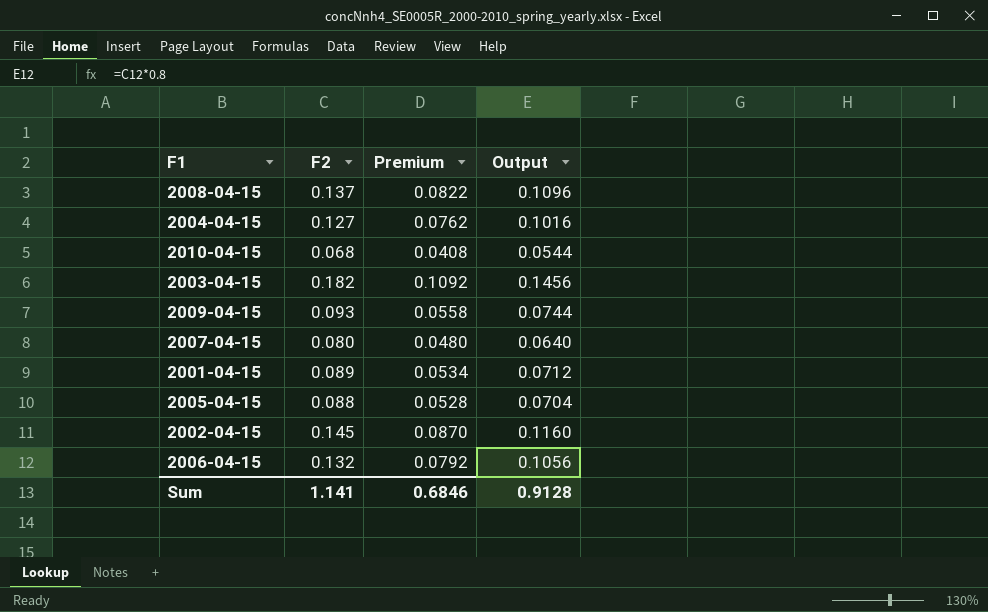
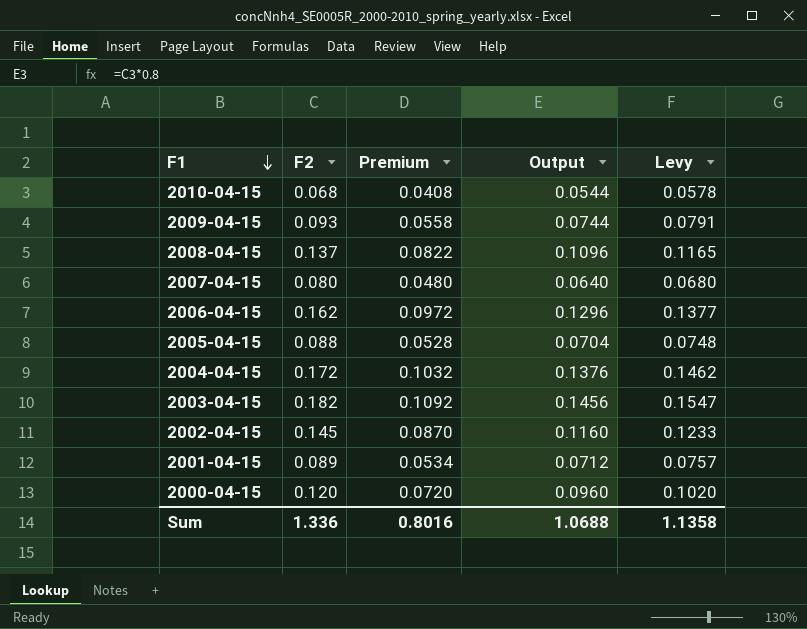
row order: none -> F1 descending
column Levy | formula: none -> [F2] * 0.85
2006-04-15 | F2: 0.132 -> 0.162
2006-04-15 | Premium: 0.0792 -> 0.0972
2006-04-15 | Output: 0.1056 -> 0.1296
2004-04-15 | F2: 0.127 -> 0.172
2004-04-15 | Premium: 0.0762 -> 0.1032
2004-04-15 | Output: 0.1016 -> 0.1376
row 2000-04-15: none -> 0.120 | 0.0720 | 0.0960 | 0.1020
Sum | F2: 1.141 -> 1.336
Sum | Premium: 0.6846 -> 0.8016
Sum | Output: 0.9128 -> 1.0688

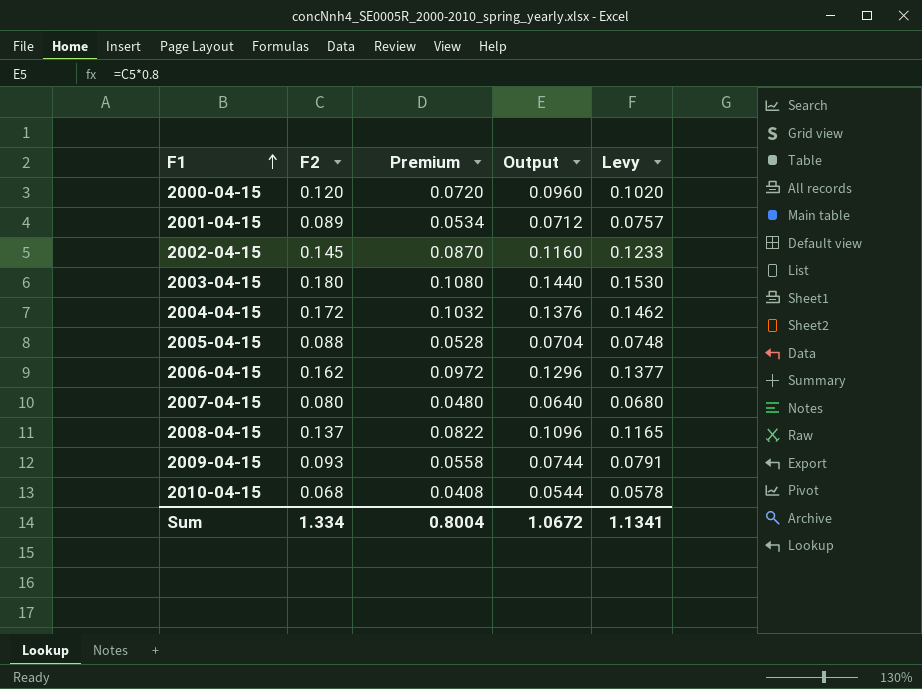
row order: F1 descending -> F1 ascending
2003-04-15 | F2: 0.182 -> 0.180
2003-04-15 | Premium: 0.1092 -> 0.1080
2003-04-15 | Output: 0.1456 -> 0.1440
2003-04-15 | Levy: 0.1547 -> 0.1530
Sum | F2: 1.336 -> 1.334
Sum | Premium: 0.8016 -> 0.8004
Sum | Output: 1.0688 -> 1.0672
Sum | Levy: 1.1358 -> 1.1341

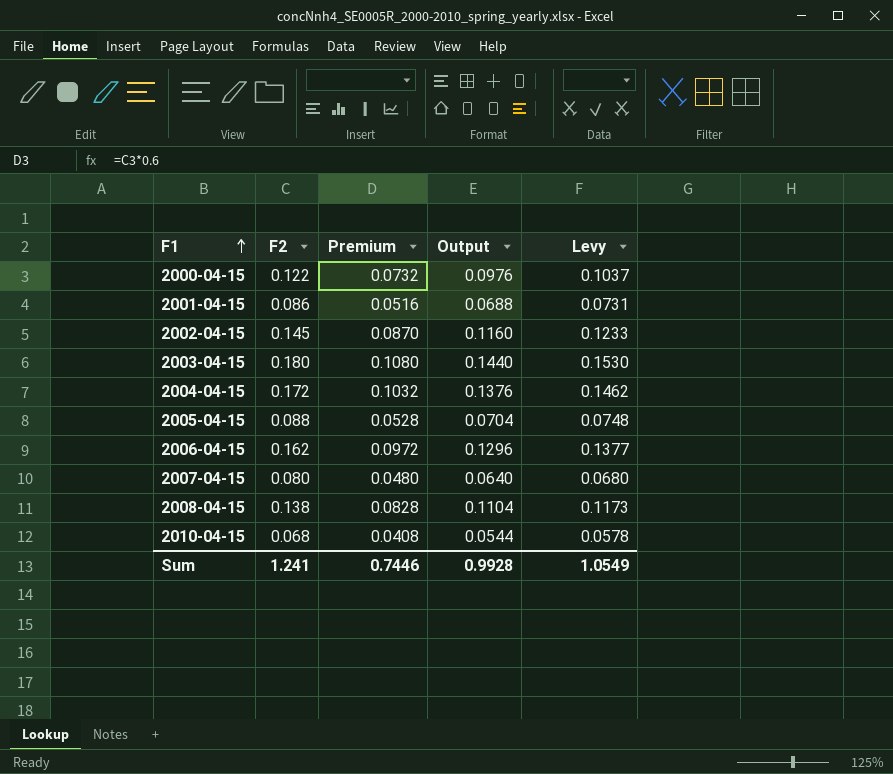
row 2009-04-15: 0.093 | 0.0558 | 0.0744 | 0.0791 -> none
2000-04-15 | F2: 0.120 -> 0.122
2000-04-15 | Premium: 0.0720 -> 0.0732
2000-04-15 | Output: 0.0960 -> 0.0976
2000-04-15 | Levy: 0.1020 -> 0.1037
2001-04-15 | F2: 0.089 -> 0.086
2001-04-15 | Premium: 0.0534 -> 0.0516
2001-04-15 | Output: 0.0712 -> 0.0688
2001-04-15 | Levy: 0.0757 -> 0.0731
2008-04-15 | F2: 0.137 -> 0.138
2008-04-15 | Premium: 0.0822 -> 0.0828
2008-04-15 | Output: 0.1096 -> 0.1104
2008-04-15 | Levy: 0.1165 -> 0.1173
Sum | F2: 1.334 -> 1.241
Sum | Premium: 0.8004 -> 0.7446
Sum | Output: 1.0672 -> 0.9928
Sum | Levy: 1.1341 -> 1.0549

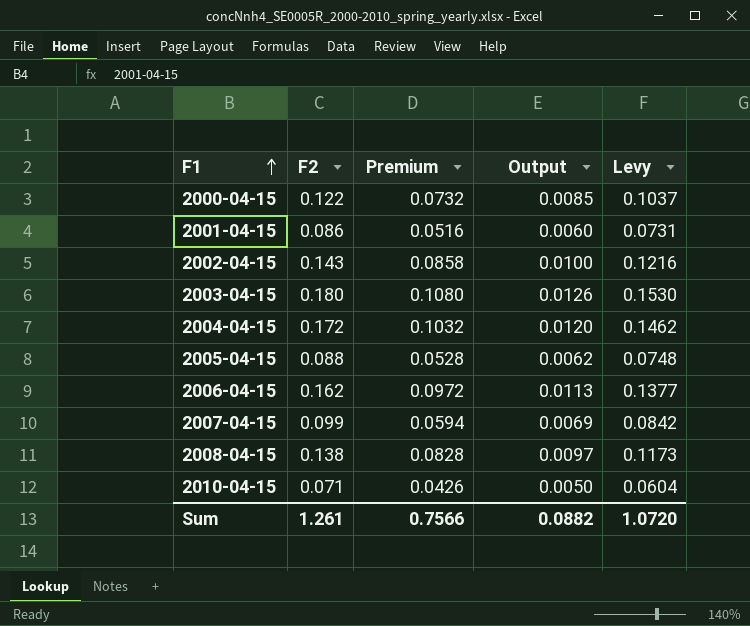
column Output | formula: [F2] * 0.8 -> [F2] * 0.07
2002-04-15 | F2: 0.145 -> 0.143
2002-04-15 | Premium: 0.0870 -> 0.0858
2002-04-15 | Levy: 0.1233 -> 0.1216
2007-04-15 | F2: 0.080 -> 0.099
2007-04-15 | Premium: 0.0480 -> 0.0594
2007-04-15 | Levy: 0.0680 -> 0.0842
2010-04-15 | F2: 0.068 -> 0.071
2010-04-15 | Premium: 0.0408 -> 0.0426
2010-04-15 | Levy: 0.0578 -> 0.0604
Sum | F2: 1.241 -> 1.261
Sum | Premium: 0.7446 -> 0.7566
Sum | Output: 0.9928 -> 0.0882
Sum | Levy: 1.0549 -> 1.0720

